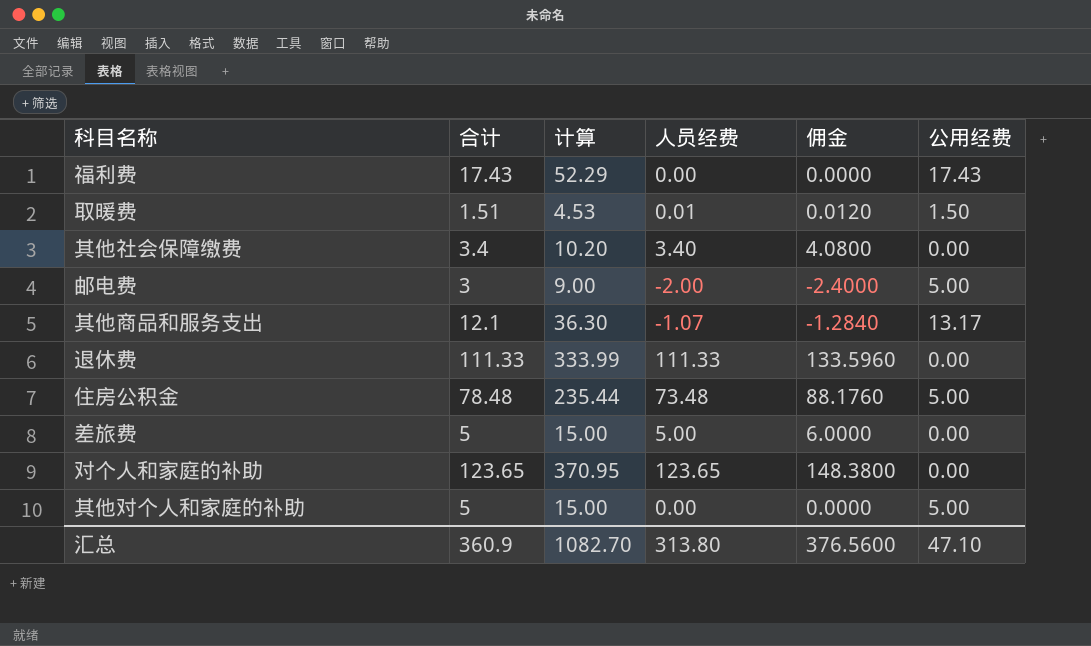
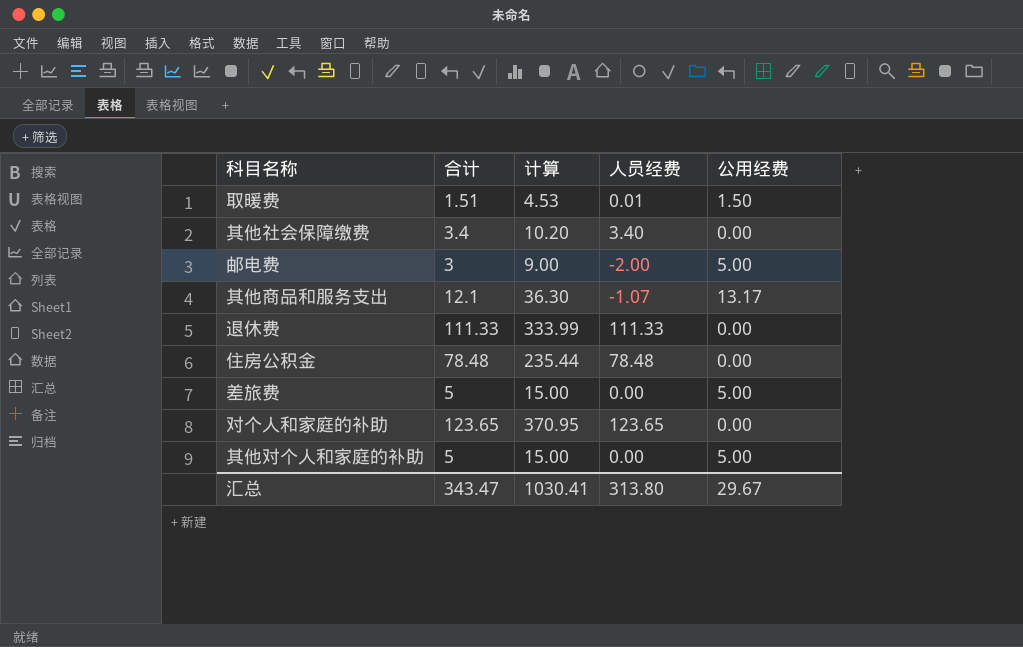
column 佣金 | formula: [人员经费] * 1.2 -> none
row 福利费: 17.43 | 52.29 | 0.00 | 0.0000 | 17.43 -> none
住房公积金 | 人员经费: 73.48 -> 78.48
住房公积金 | 公用经费: 5.00 -> 0.00
差旅费 | 人员经费: 5.00 -> 0.00
差旅费 | 公用经费: 0.00 -> 5.00
汇总 | 合计: 360.9 -> 343.47
汇总 | 计算: 1082.70 -> 1030.41
汇总 | 公用经费: 47.10 -> 29.67

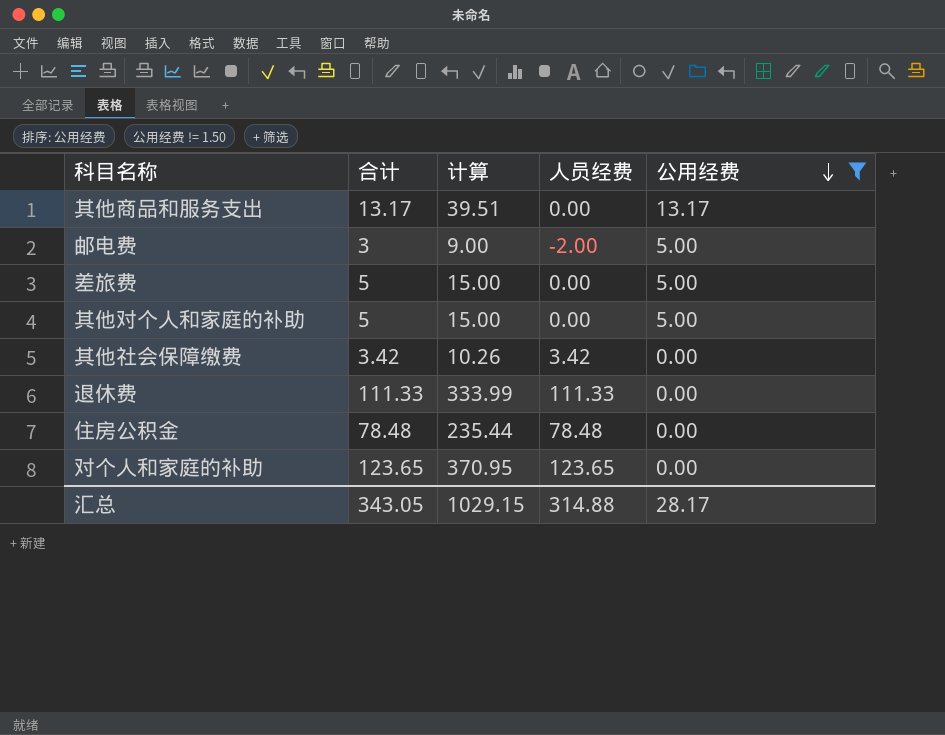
filter: none -> 公用经费 != 1.50
row order: none -> 公用经费 descending
其他商品和服务支出 | 合计: 12.1 -> 13.17
其他商品和服务支出 | 计算: 36.30 -> 39.51
其他商品和服务支出 | 人员经费: -1.07 -> 0.00
其他社会保障缴费 | 合计: 3.4 -> 3.42
其他社会保障缴费 | 计算: 10.20 -> 10.26
其他社会保障缴费 | 人员经费: 3.40 -> 3.42
汇总 | 合计: 343.47 -> 343.05
汇总 | 计算: 1030.41 -> 1029.15
汇总 | 人员经费: 313.80 -> 314.88
汇总 | 公用经费: 29.67 -> 28.17

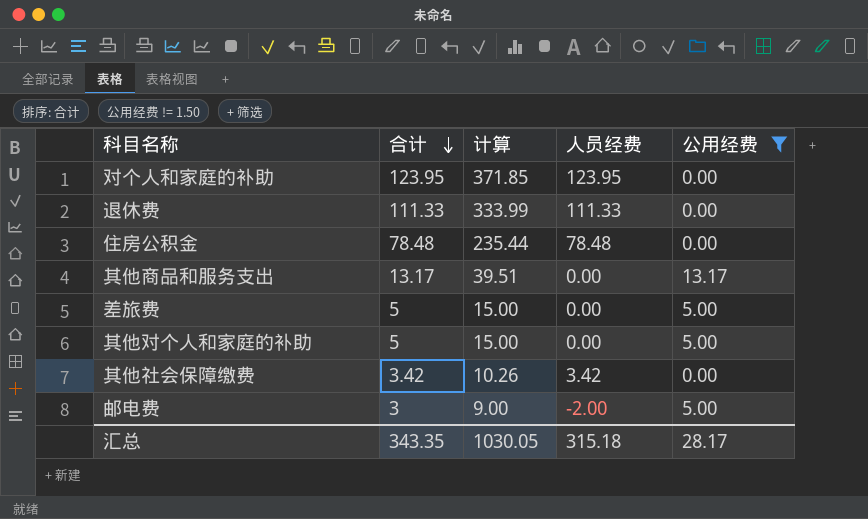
row order: 公用经费 descending -> 合计 descending
对个人和家庭的补助 | 合计: 123.65 -> 123.95
对个人和家庭的补助 | 计算: 370.95 -> 371.85
对个人和家庭的补助 | 人员经费: 123.65 -> 123.95
汇总 | 合计: 343.05 -> 343.35
汇总 | 计算: 1029.15 -> 1030.05
汇总 | 人员经费: 314.88 -> 315.18

